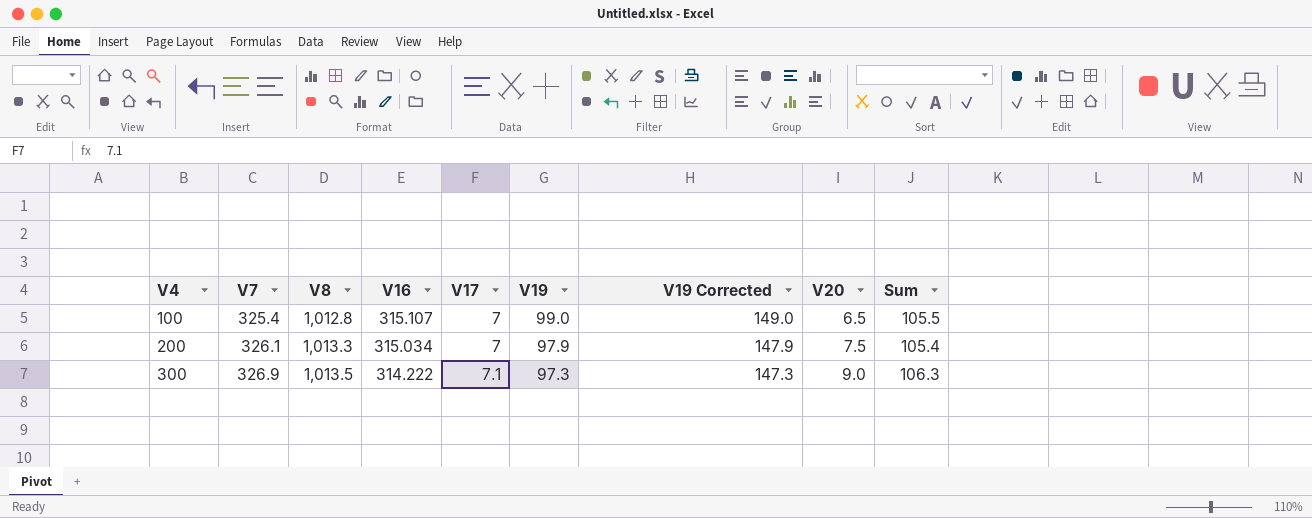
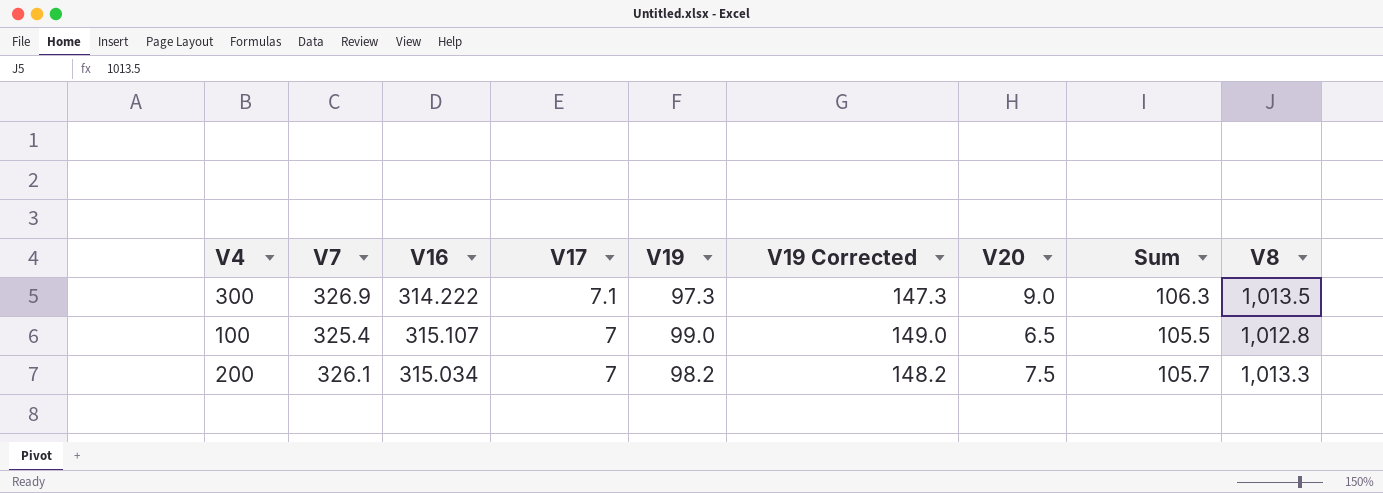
row order: V4 ascending -> V17 descending
column V8 | position: 3 -> 9
200 | V19: 97.9 -> 98.2
200 | V19 Corrected: 147.9 -> 148.2
200 | Sum: 105.4 -> 105.7

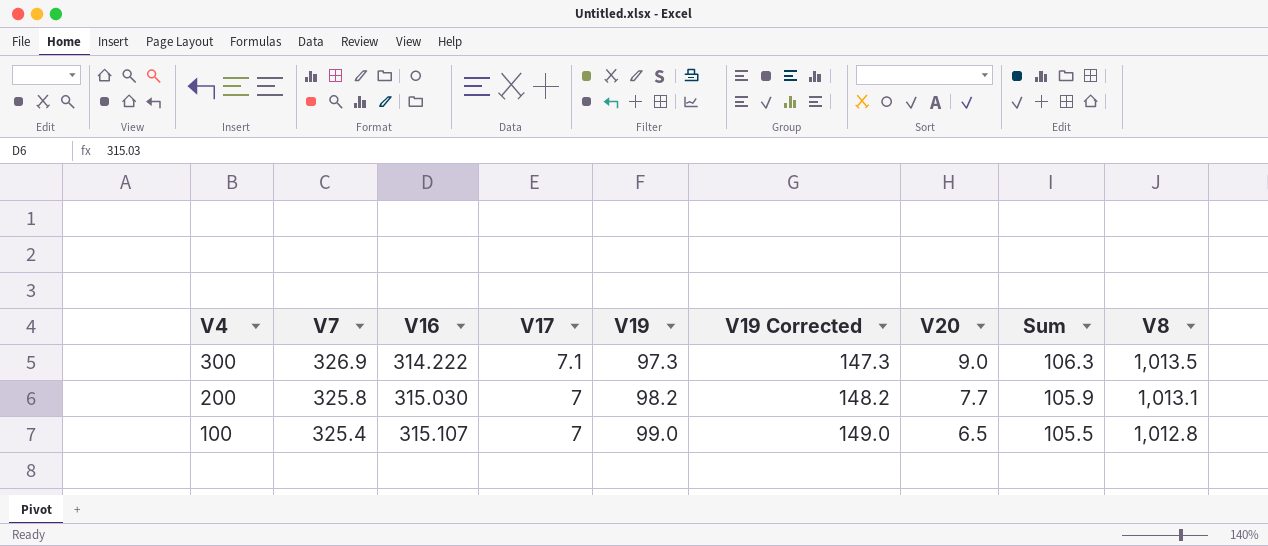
row order: V17 descending -> V4 descending
200 | V7: 326.1 -> 325.8
200 | V16: 315.034 -> 315.030
200 | V20: 7.5 -> 7.7
200 | Sum: 105.7 -> 105.9
200 | V8: 1,013.3 -> 1,013.1

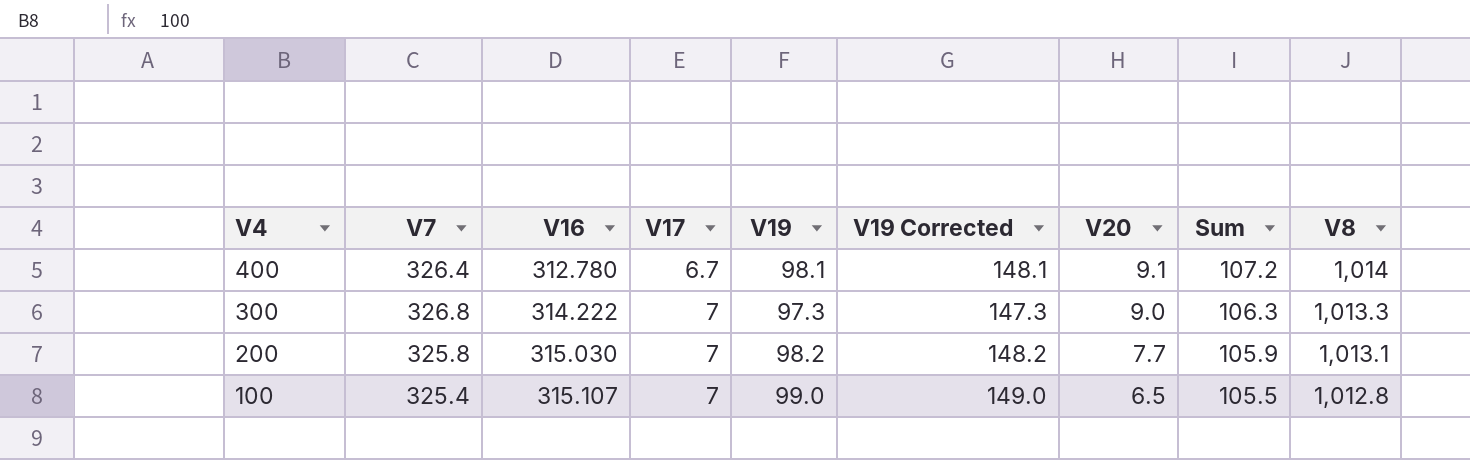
row 400: none -> 326.4 | 312.780 | 6.7 | 98.1 | 148.1 | 9.1 | 107.2 | 1,014
300 | V7: 326.9 -> 326.8
300 | V17: 7.1 -> 7
300 | V8: 1,013.5 -> 1,013.3

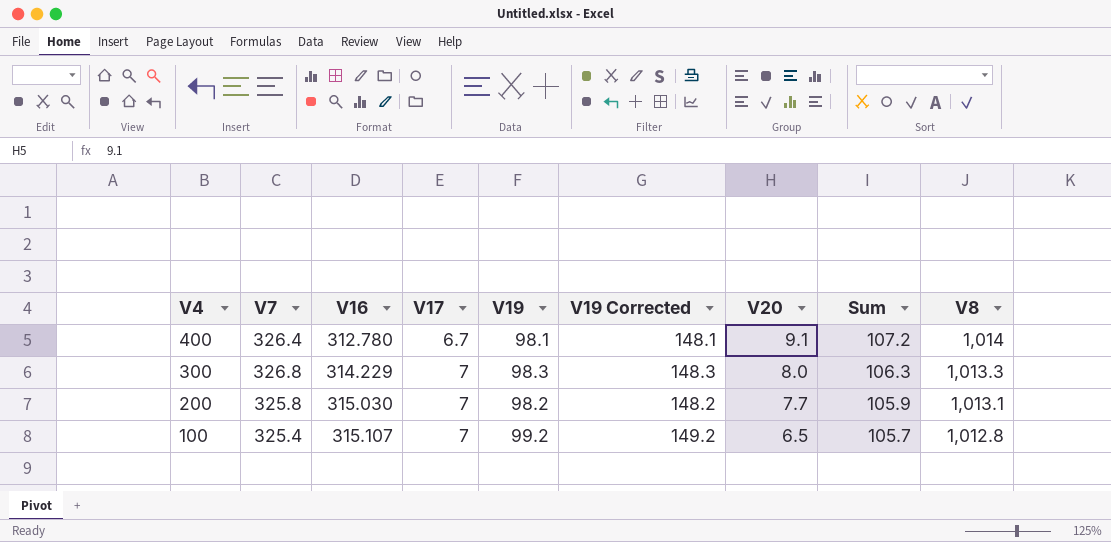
300 | V16: 314.222 -> 314.229
300 | V19: 97.3 -> 98.3
300 | V19 Corrected: 147.3 -> 148.3
300 | V20: 9.0 -> 8.0
100 | V19: 99.0 -> 99.2
100 | V19 Corrected: 149.0 -> 149.2
100 | Sum: 105.5 -> 105.7

